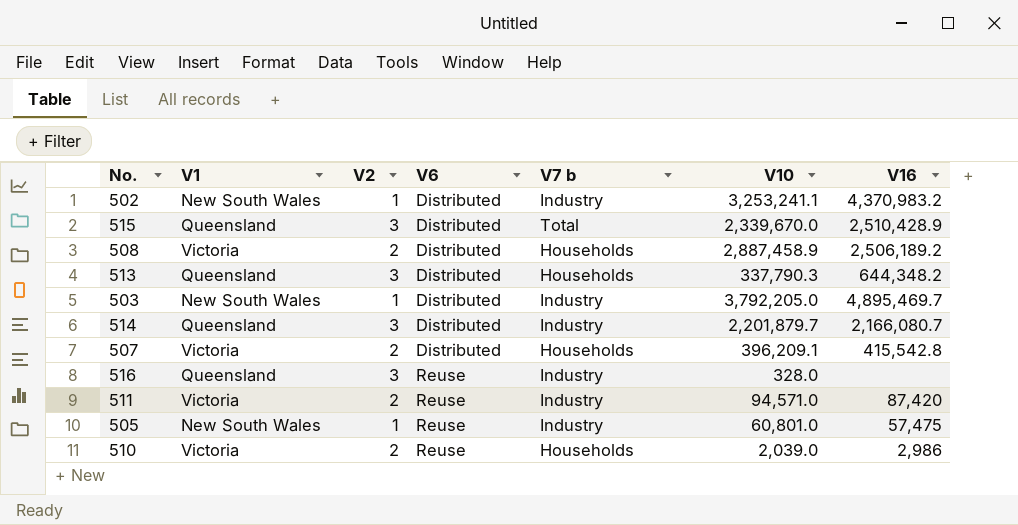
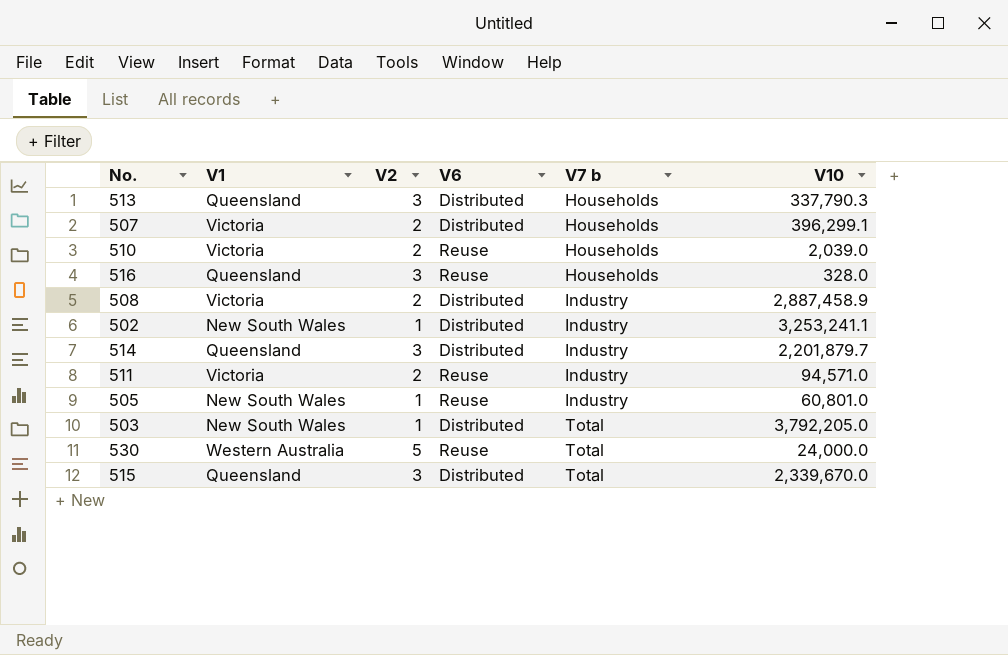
row order: V6 ascending -> V7 b ascending
column V16 | position: 7 -> none
507 | V10: 396,209.1 -> 396,299.1
516 | V7 b: Industry -> Households
508 | V7 b: Households -> Industry
503 | V7 b: Industry -> Total
row 530: none -> Western Australia | 5 | Reuse | Total | 24,000.0

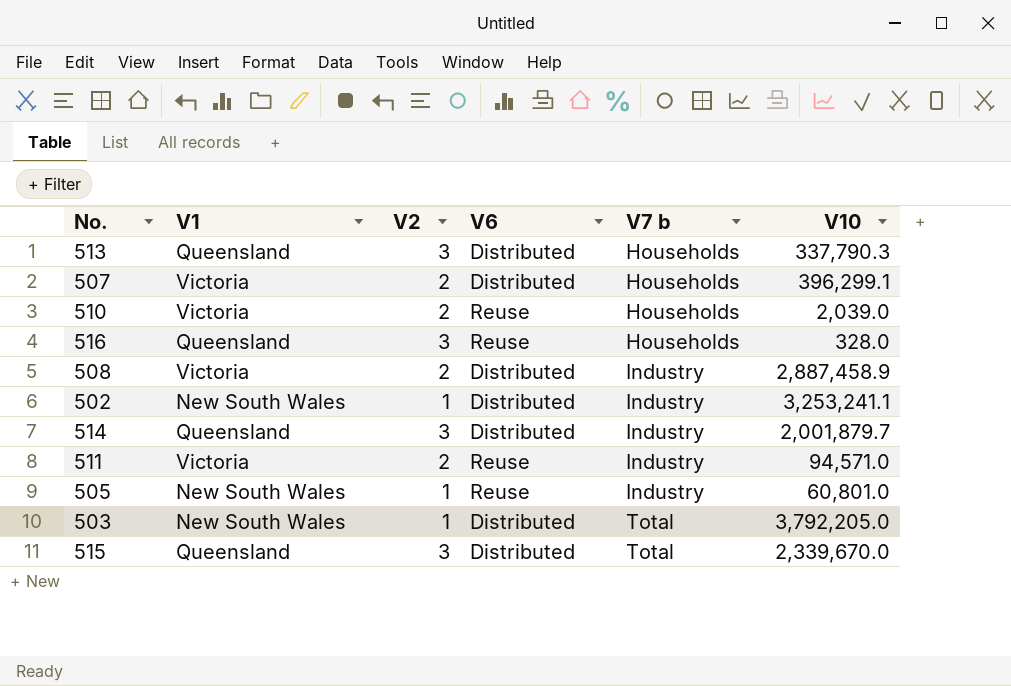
row 530: Western Australia | 5 | Reuse | Total | 24,000.0 -> none
514 | V10: 2,201,879.7 -> 2,001,879.7

